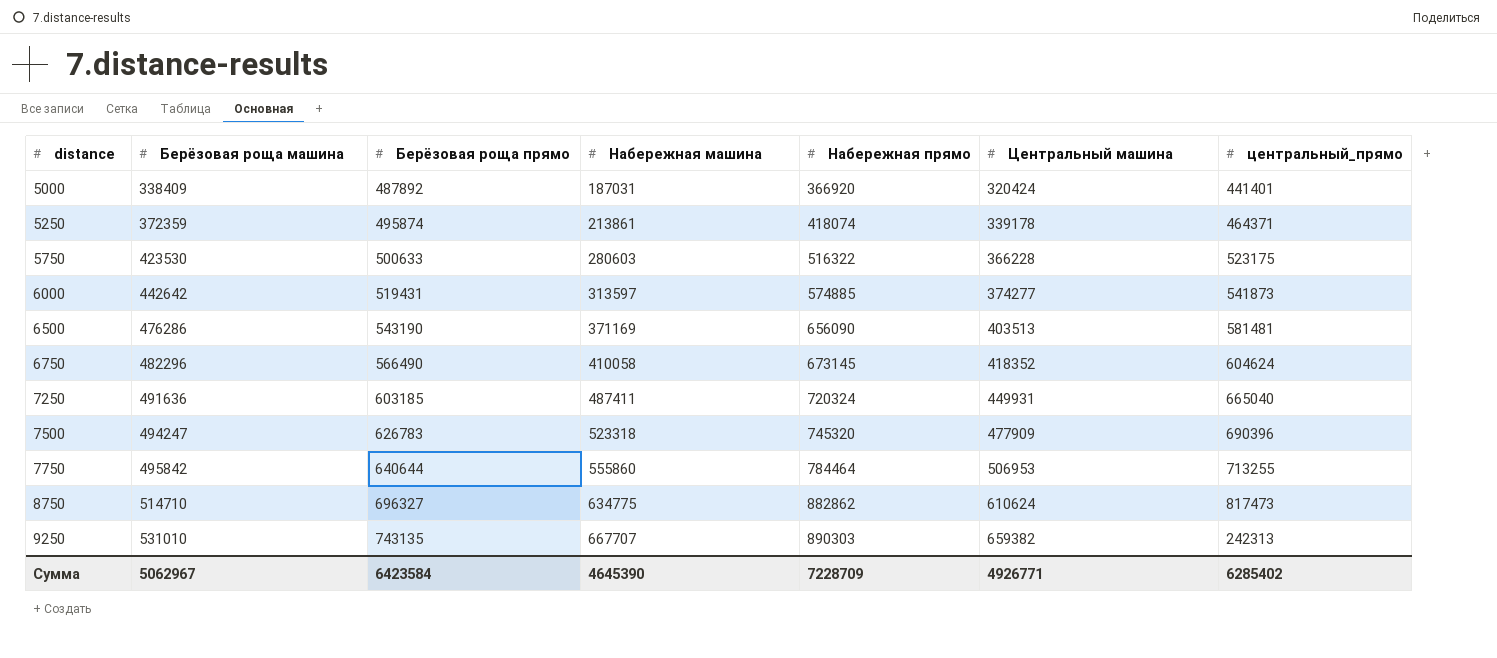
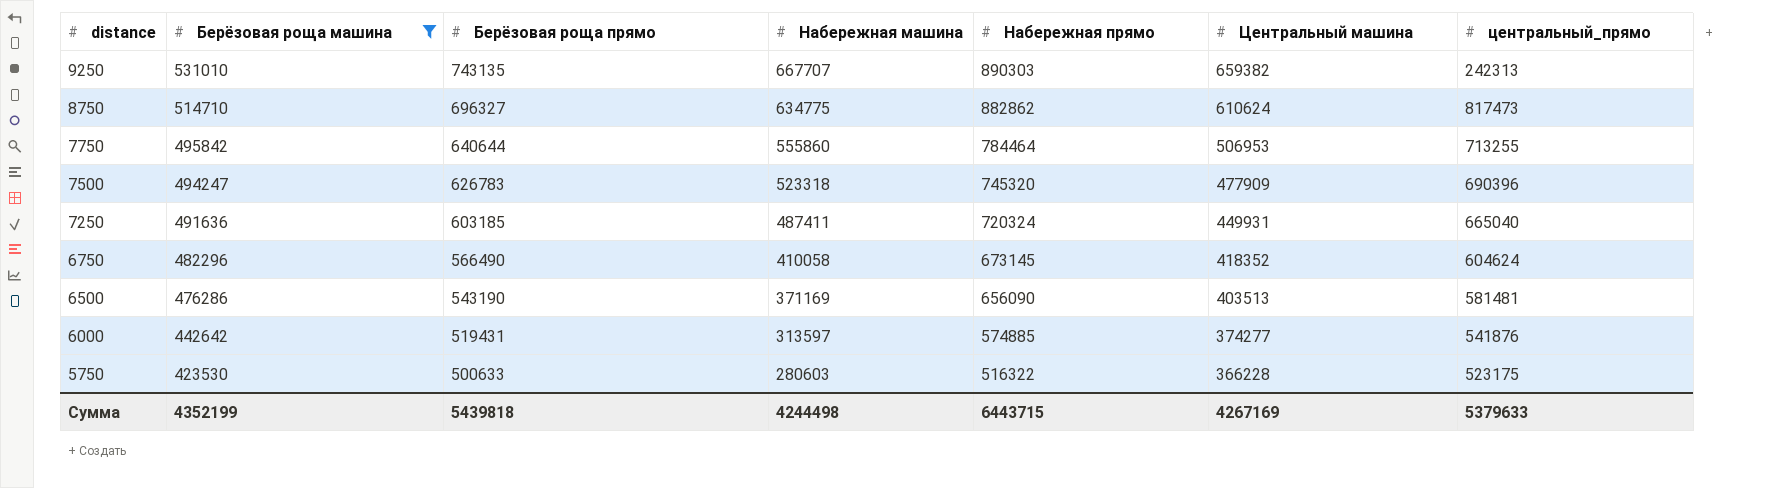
filter: none -> Берёзовая роща машина >= 423530
row order: distance ascending -> distance descending
6000 | центральный_прямо: 541873 -> 541876
Сумма | Берёзовая роща машина: 5062967 -> 4352199
Сумма | Берёзовая роща прямо: 6423584 -> 5439818
Сумма | Набережная машина: 4645390 -> 4244498
Сумма | Набережная прямо: 7228709 -> 6443715
Сумма | Центральный машина: 4926771 -> 4267169
Сумма | центральный_прямо: 6285402 -> 5379633

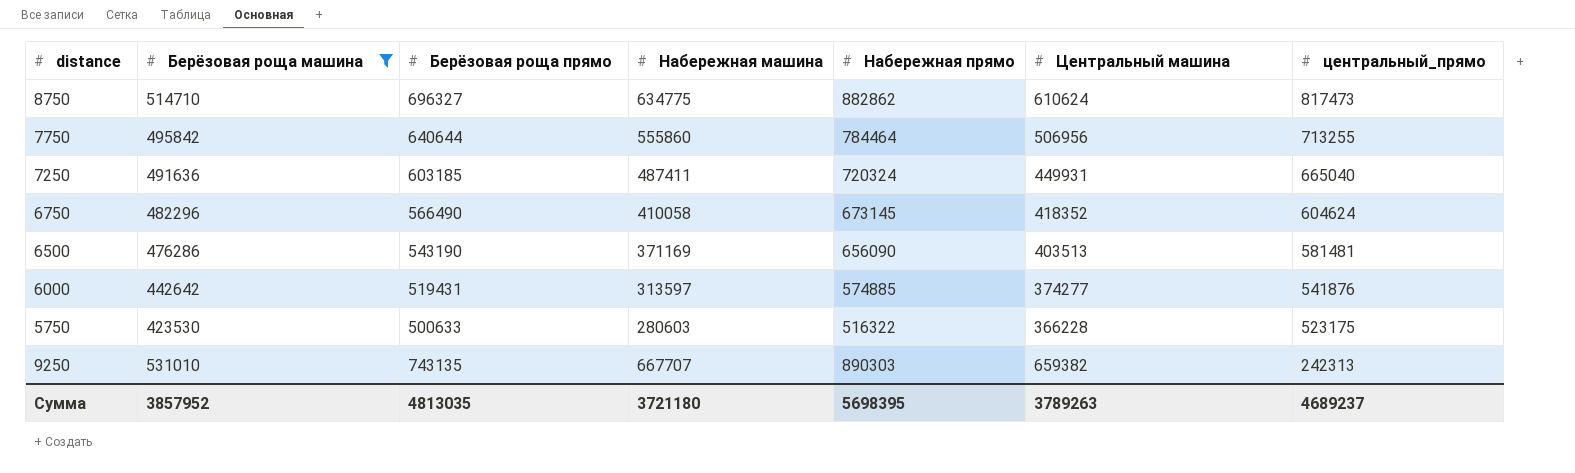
row order: distance descending -> центральный_прямо descending
row 7500: 494247 | 626783 | 523318 | 745320 | 477909 | 690396 -> none
7750 | Центральный машина: 506953 -> 506956
Сумма | Берёзовая роща машина: 4352199 -> 3857952
Сумма | Берёзовая роща прямо: 5439818 -> 4813035
Сумма | Набережная машина: 4244498 -> 3721180
Сумма | Набережная прямо: 6443715 -> 5698395
Сумма | Центральный машина: 4267169 -> 3789263
Сумма | центральный_прямо: 5379633 -> 4689237

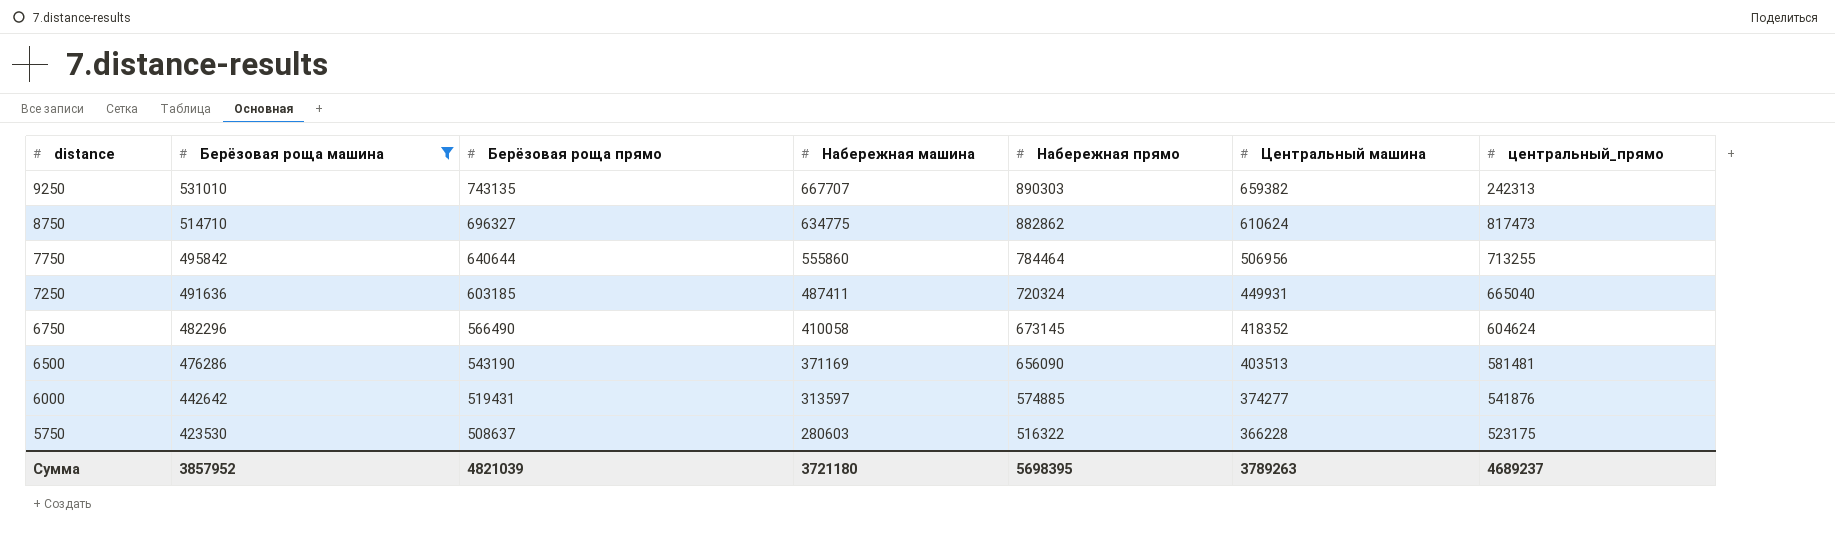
row order: центральный_прямо descending -> distance descending
5750 | Берёзовая роща прямо: 500633 -> 508637
Сумма | Берёзовая роща прямо: 4813035 -> 4821039

